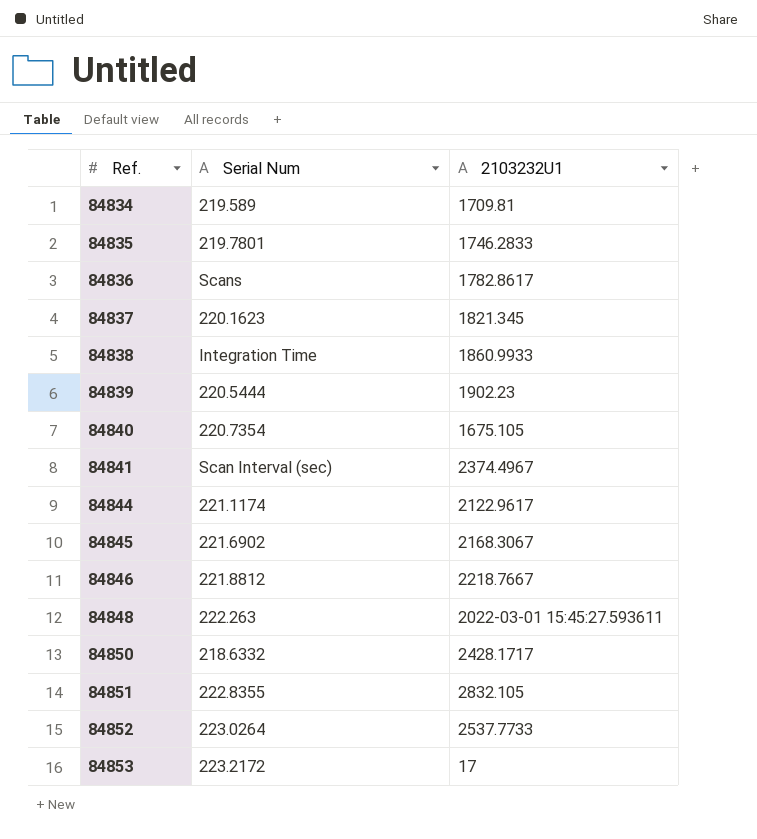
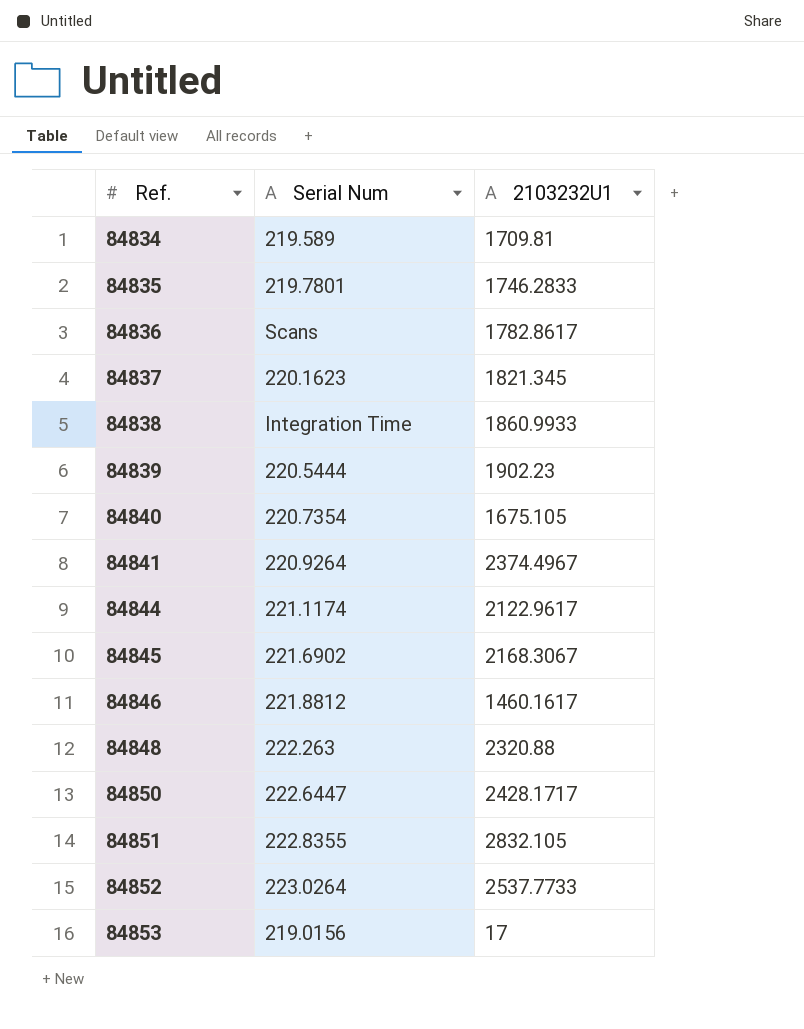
84841 | Serial Num: Scan Interval (sec) -> 220.9264
84846 | 2103232U1: 2218.7667 -> 1460.1617
84848 | 2103232U1: 2022-03-01 15:45:27.593611 -> 2320.88
84850 | Serial Num: 218.6332 -> 222.6447
84853 | Serial Num: 223.2172 -> 219.0156

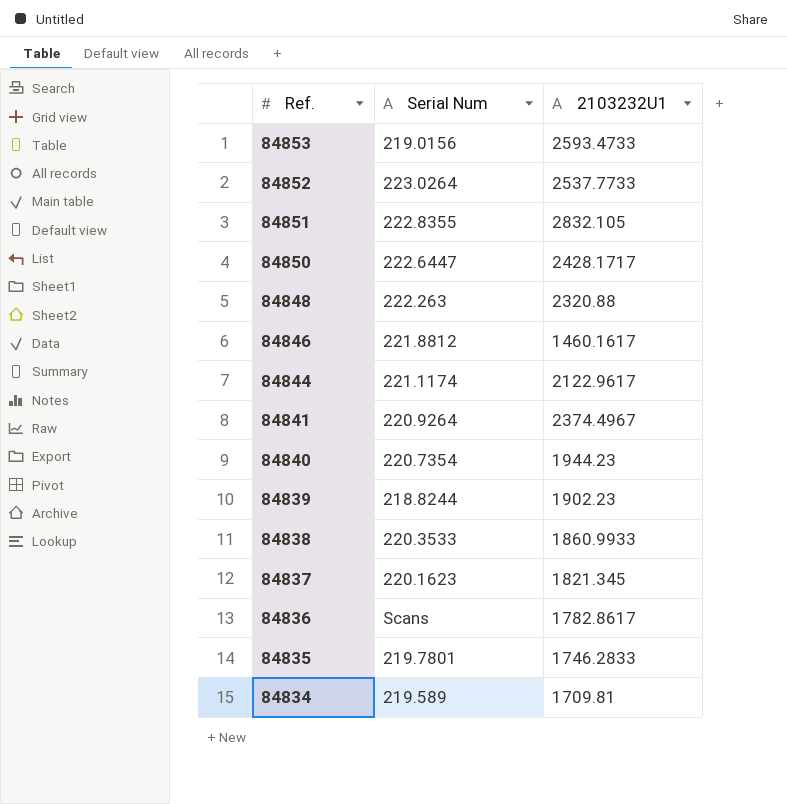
row order: Ref. ascending -> Ref. descending
row 84845: 221.6902 | 2168.3067 -> none
84853 | 2103232U1: 17 -> 2593.4733
84840 | 2103232U1: 1675.105 -> 1944.23
84839 | Serial Num: 220.5444 -> 218.8244
84838 | Serial Num: Integration Time -> 220.3533

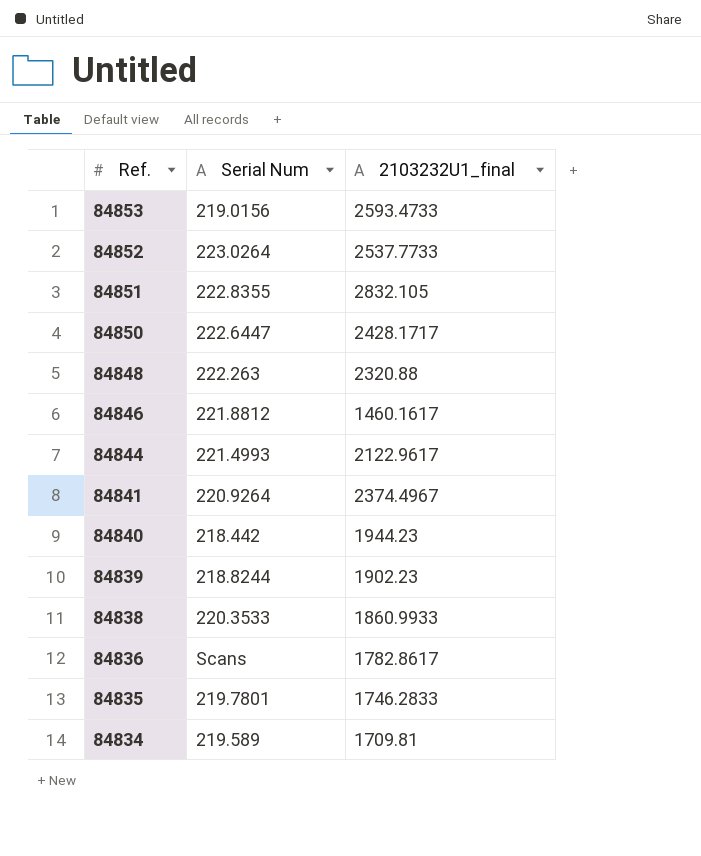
column name: 2103232U1 -> 2103232U1_final
row 84837: 220.1623 | 1821.345 -> none
84844 | Serial Num: 221.1174 -> 221.4993
84840 | Serial Num: 220.7354 -> 218.442

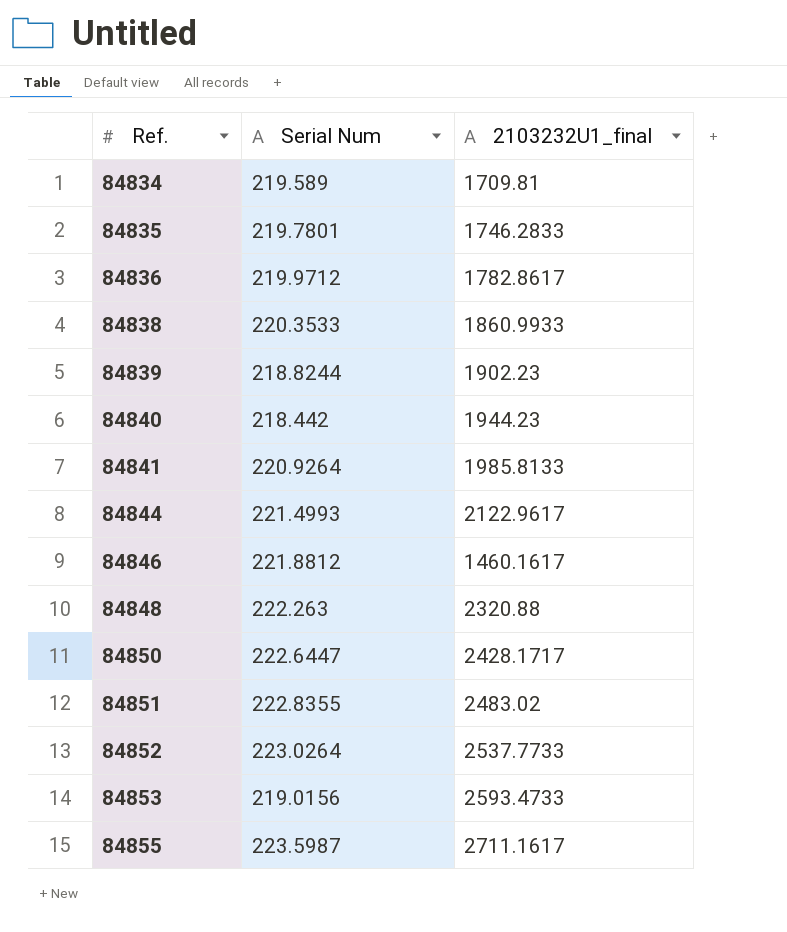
row order: Ref. descending -> Ref. ascending
84836 | Serial Num: Scans -> 219.9712
84841 | 2103232U1_final: 2374.4967 -> 1985.8133
84851 | 2103232U1_final: 2832.105 -> 2483.02
row 84855: none -> 223.5987 | 2711.1617

